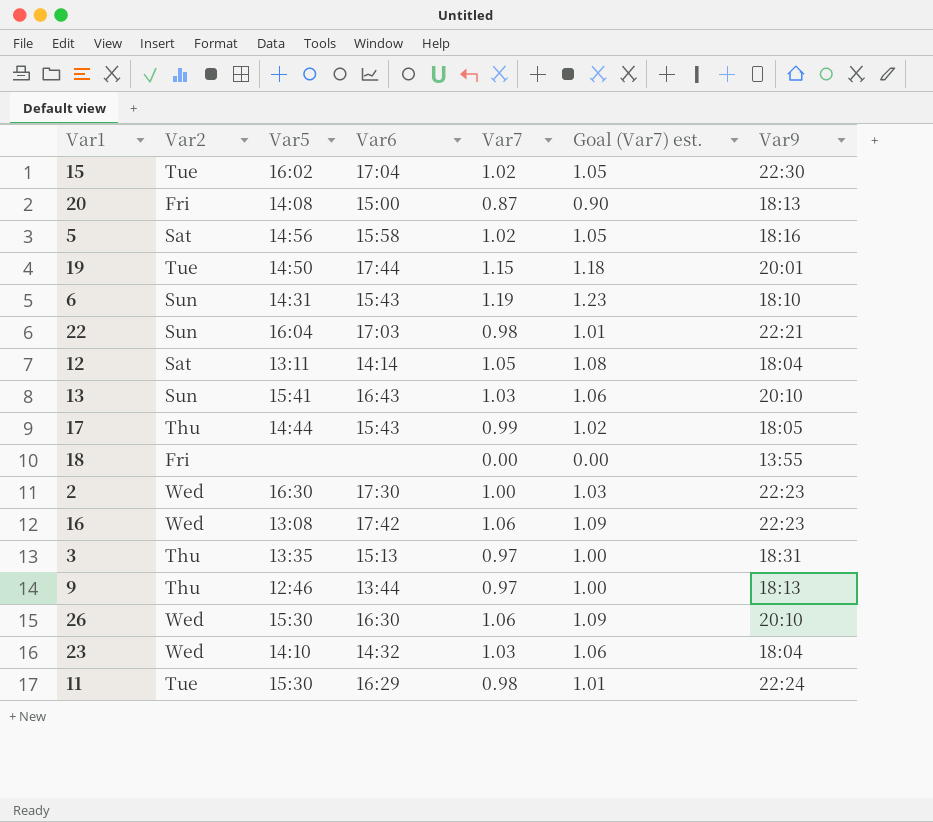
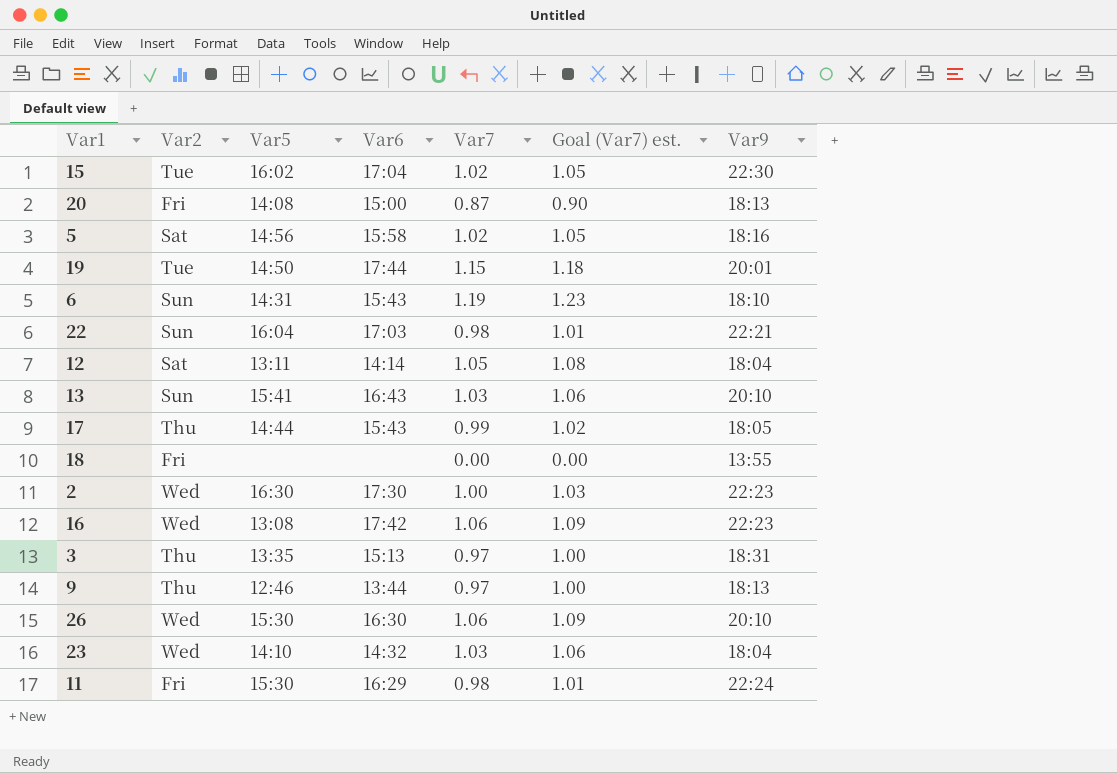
11 | Var2: Tue -> Fri

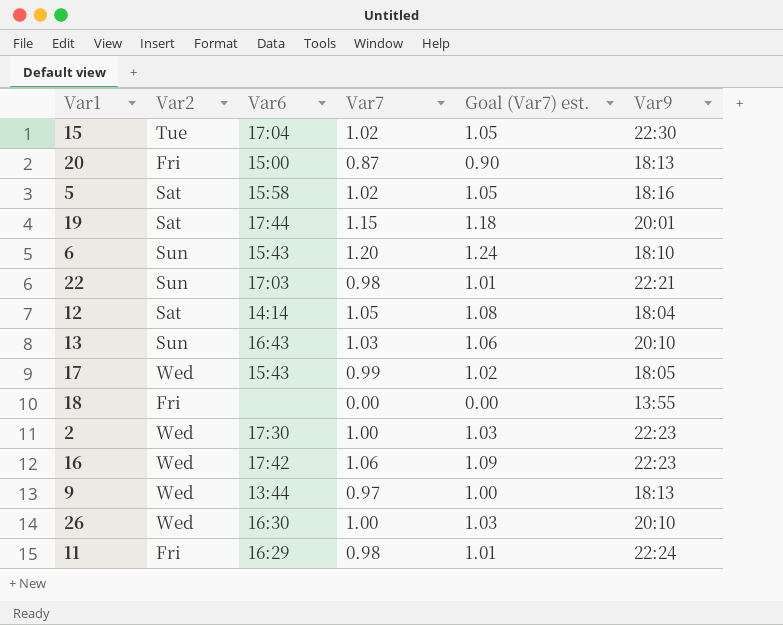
column Var5 | position: 3 -> none
row 3: Thu | 13:35 | 15:13 | 0.97 | 1.00 | 18:31 -> none
row 23: Wed | 14:10 | 14:32 | 1.03 | 1.06 | 18:04 -> none
19 | Var2: Tue -> Sat
6 | Var7: 1.19 -> 1.20
6 | Goal (Var7) est.: 1.23 -> 1.24
17 | Var2: Thu -> Wed
9 | Var2: Thu -> Wed
26 | Var7: 1.06 -> 1.00
26 | Goal (Var7) est.: 1.09 -> 1.03

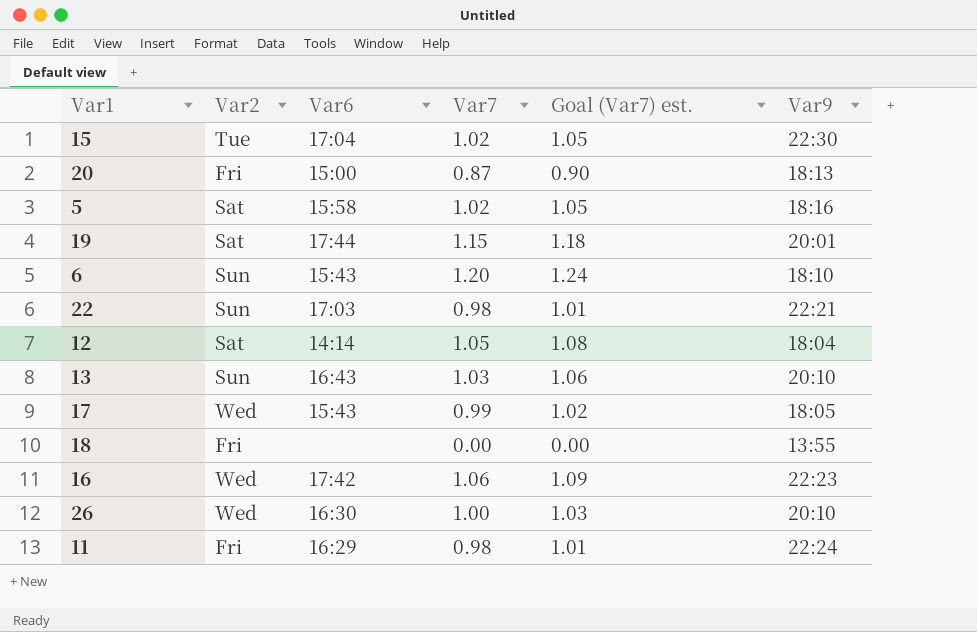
row 2: Wed | 17:30 | 1.00 | 1.03 | 22:23 -> none
row 9: Wed | 13:44 | 0.97 | 1.00 | 18:13 -> none

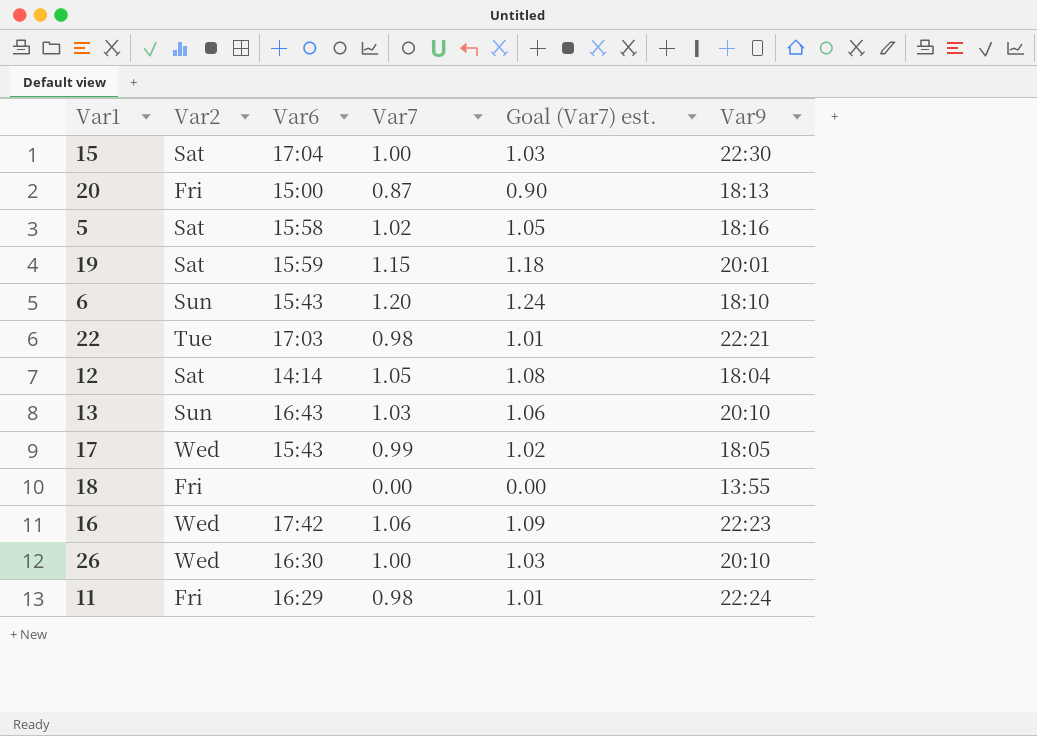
15 | Var2: Tue -> Sat
15 | Var7: 1.02 -> 1.00
15 | Goal (Var7) est.: 1.05 -> 1.03
19 | Var6: 17:44 -> 15:59
22 | Var2: Sun -> Tue

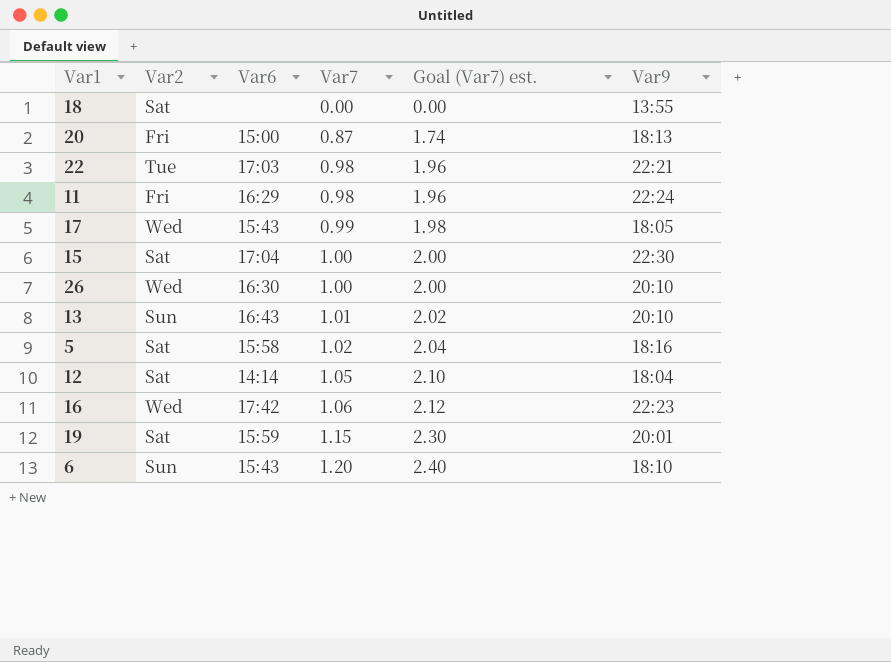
row order: none -> Var7 ascending
column Goal (Var7) est. | formula: [Var7] * 1.03 -> [Var7] * 2
18 | Var2: Fri -> Sat
13 | Var7: 1.03 -> 1.01

